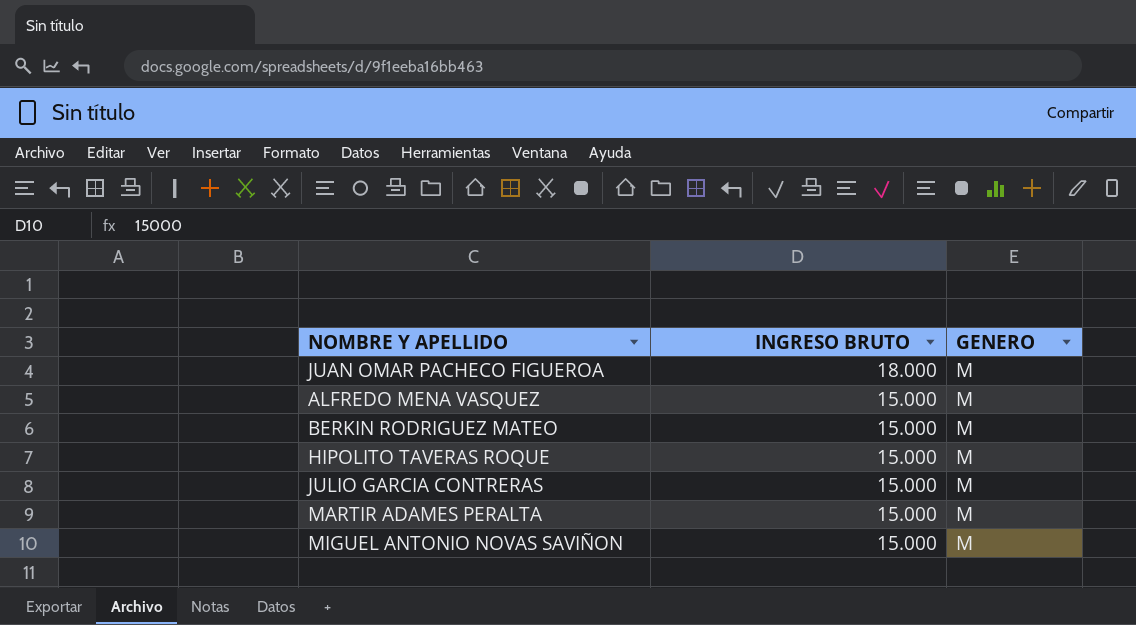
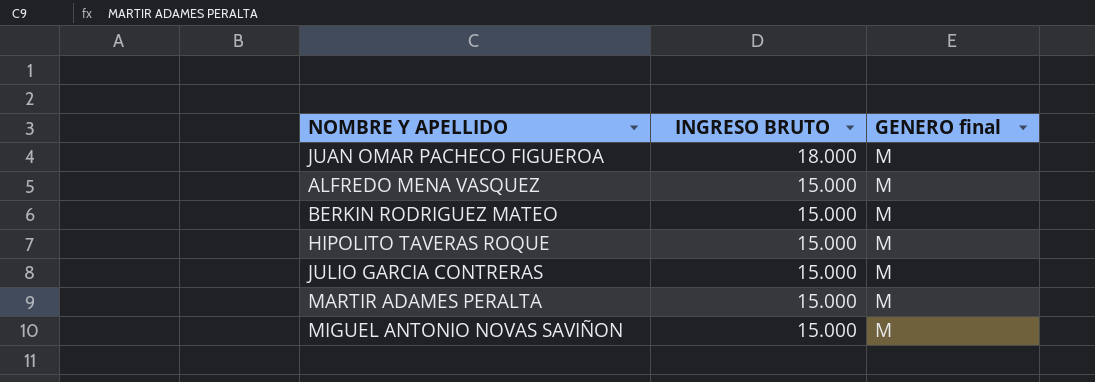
column name: GENERO -> GENERO final

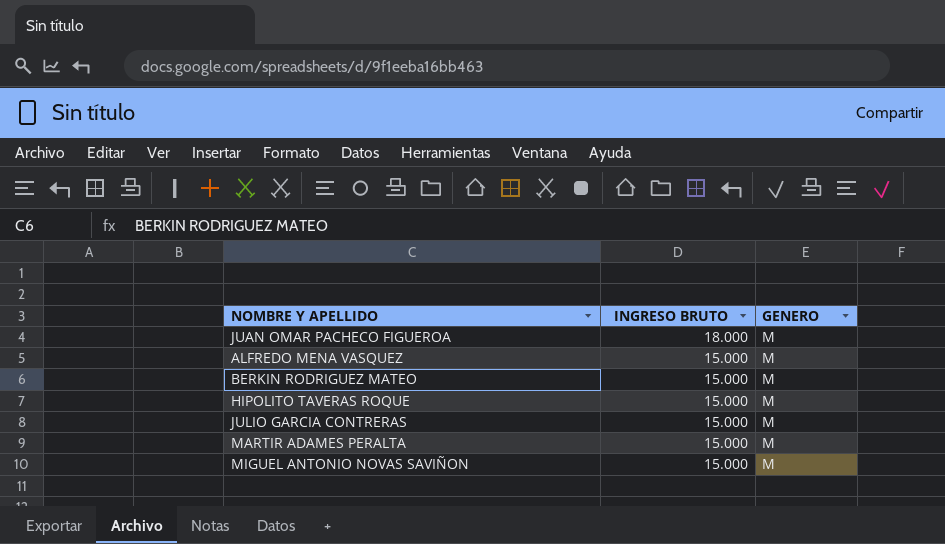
column name: GENERO final -> GENERO

